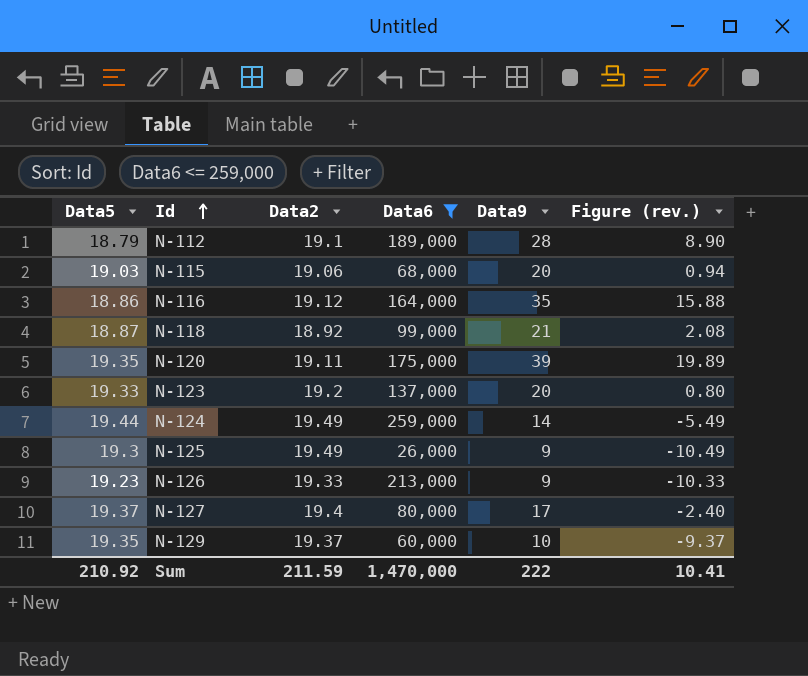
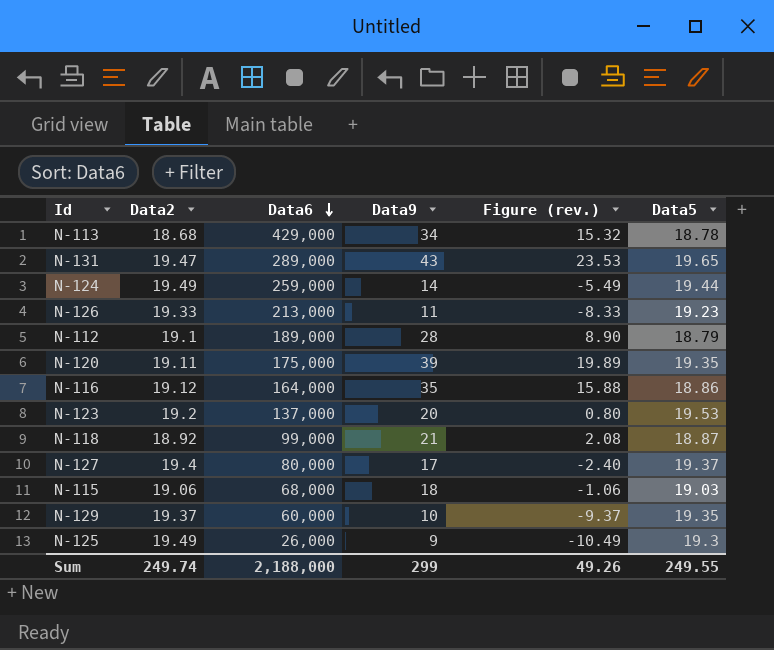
filter: Data6 <= 259,000 -> none
row order: Id ascending -> Data6 descending
column Data5 | position: 1 -> 6
N-126 | Data9: 9 -> 11
N-126 | Figure (rev.): -10.33 -> -8.33
N-123 | Data5: 19.33 -> 19.53
N-115 | Data9: 20 -> 18
N-115 | Figure (rev.): 0.94 -> -1.06
Sum | Data2: 211.59 -> 249.74
Sum | Data6: 1,470,000 -> 2,188,000
Sum | Data9: 222 -> 299
Sum | Figure (rev.): 10.41 -> 49.26
Sum | Data5: 210.92 -> 249.55

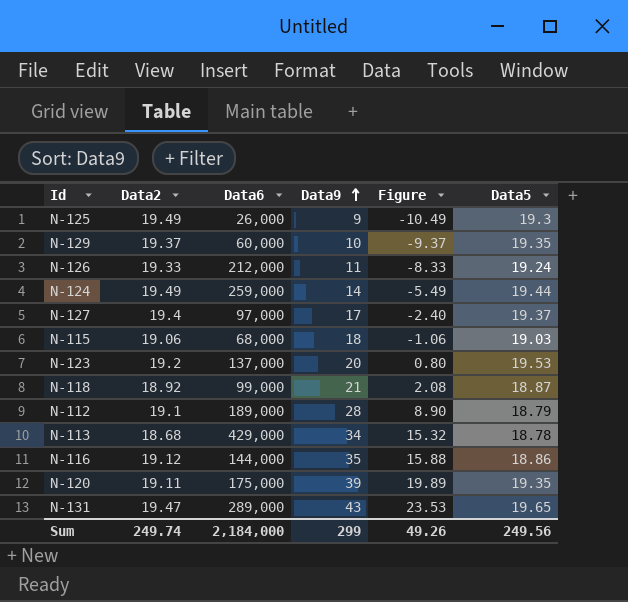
row order: Data6 descending -> Data9 ascending
column name: Figure (rev.) -> Figure
N-126 | Data6: 213,000 -> 212,000
N-126 | Data5: 19.23 -> 19.24
N-127 | Data6: 80,000 -> 97,000
N-116 | Data6: 164,000 -> 144,000
Sum | Data6: 2,188,000 -> 2,184,000
Sum | Data5: 249.55 -> 249.56

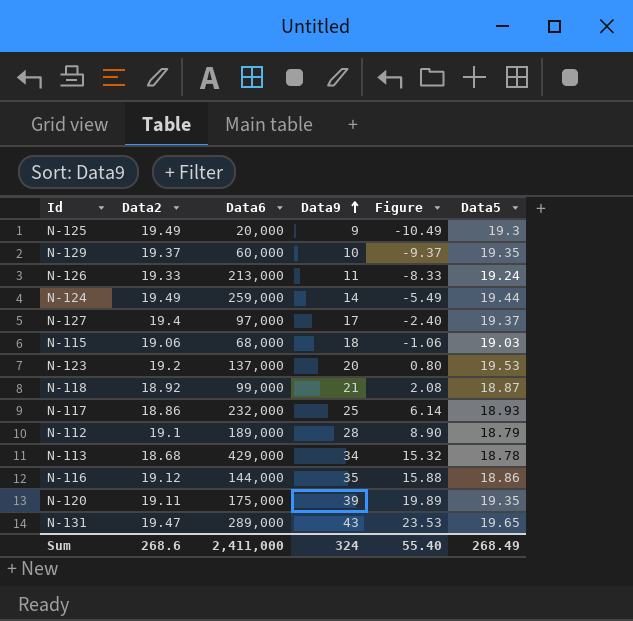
N-125 | Data6: 26,000 -> 20,000
N-126 | Data6: 212,000 -> 213,000
row N-117: none -> 18.86 | 232,000 | 25 | 6.14 | 18.93
Sum | Data2: 249.74 -> 268.6
Sum | Data6: 2,184,000 -> 2,411,000
Sum | Data9: 299 -> 324
Sum | Figure: 49.26 -> 55.40
Sum | Data5: 249.56 -> 268.49

